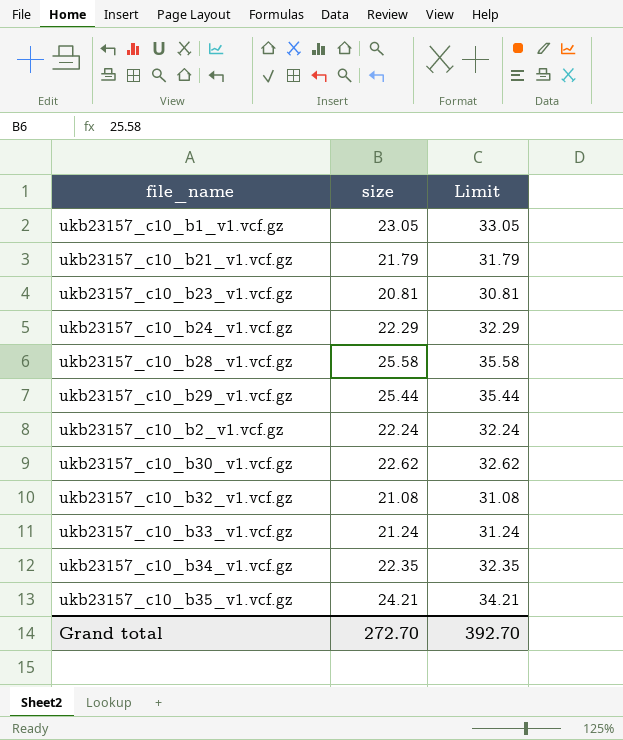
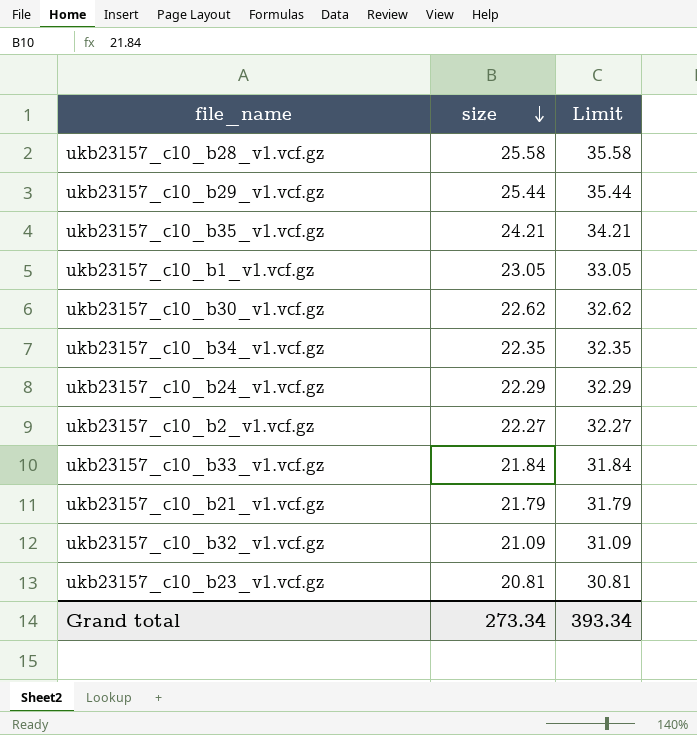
row order: none -> size descending
ukb23157_c10_b2_v1.vcf.gz | size: 22.24 -> 22.27
ukb23157_c10_b2_v1.vcf.gz | Limit: 32.24 -> 32.27
ukb23157_c10_b33_v1.vcf.gz | size: 21.24 -> 21.84
ukb23157_c10_b33_v1.vcf.gz | Limit: 31.24 -> 31.84
ukb23157_c10_b32_v1.vcf.gz | size: 21.08 -> 21.09
ukb23157_c10_b32_v1.vcf.gz | Limit: 31.08 -> 31.09
Grand total | size: 272.70 -> 273.34
Grand total | Limit: 392.70 -> 393.34

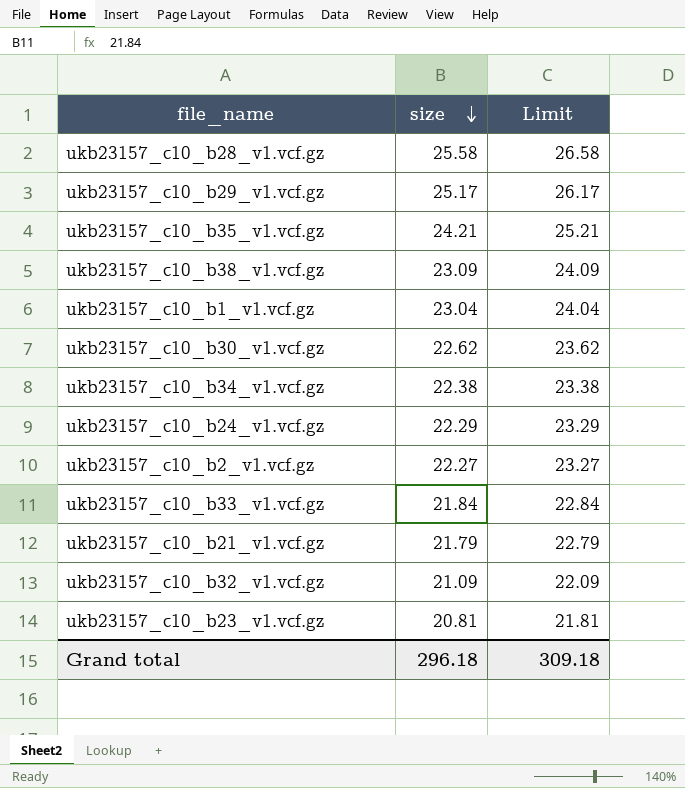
column Limit | formula: [size] + 10 -> [size] + 1
ukb23157_c10_b29_v1.vcf.gz | size: 25.44 -> 25.17
row ukb23157_c10_b38_v1.vcf.gz: none -> 23.09 | 24.09
ukb23157_c10_b1_v1.vcf.gz | size: 23.05 -> 23.04
ukb23157_c10_b34_v1.vcf.gz | size: 22.35 -> 22.38
Grand total | size: 273.34 -> 296.18
Grand total | Limit: 393.34 -> 309.18

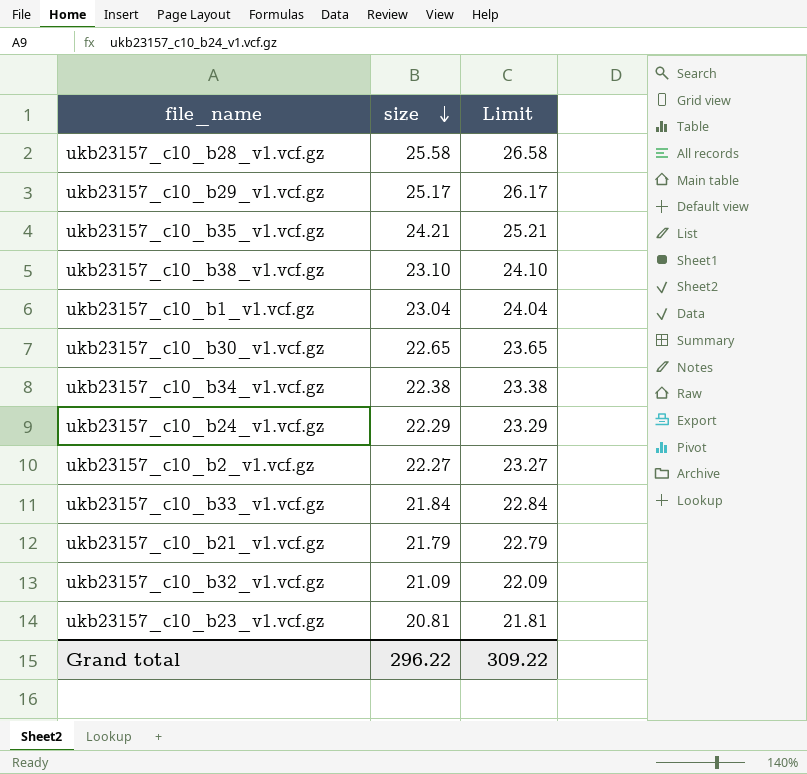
ukb23157_c10_b38_v1.vcf.gz | size: 23.09 -> 23.10
ukb23157_c10_b38_v1.vcf.gz | Limit: 24.09 -> 24.10
ukb23157_c10_b30_v1.vcf.gz | size: 22.62 -> 22.65
ukb23157_c10_b30_v1.vcf.gz | Limit: 23.62 -> 23.65
Grand total | size: 296.18 -> 296.22
Grand total | Limit: 309.18 -> 309.22

